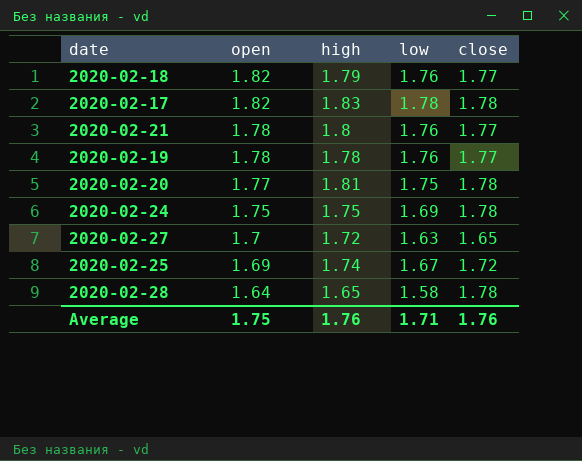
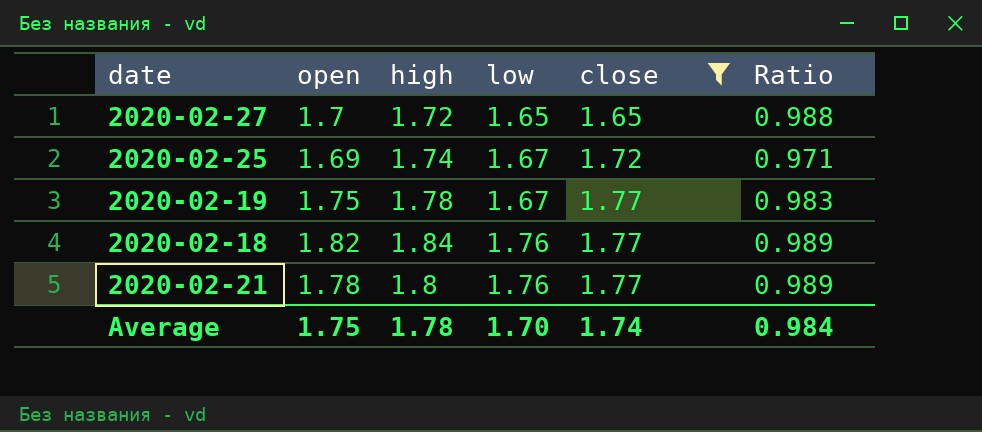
filter: none -> close != 1.78
row order: open descending -> low ascending
column Ratio | formula: none -> [open] / [high]
2020-02-27 | low: 1.63 -> 1.65
2020-02-19 | open: 1.78 -> 1.75
2020-02-19 | low: 1.76 -> 1.67
2020-02-18 | high: 1.79 -> 1.84
Average | high: 1.76 -> 1.78
Average | low: 1.71 -> 1.70
Average | close: 1.76 -> 1.74

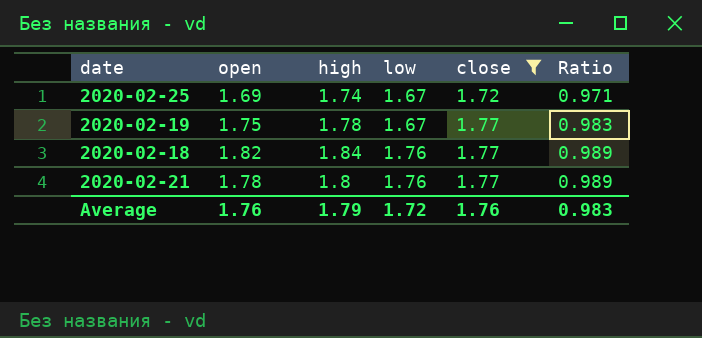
row 2020-02-27: 1.7 | 1.72 | 1.65 | 1.65 | 0.988 -> none
Average | open: 1.75 -> 1.76
Average | high: 1.78 -> 1.79
Average | low: 1.70 -> 1.72
Average | close: 1.74 -> 1.76
Average | Ratio: 0.984 -> 0.983

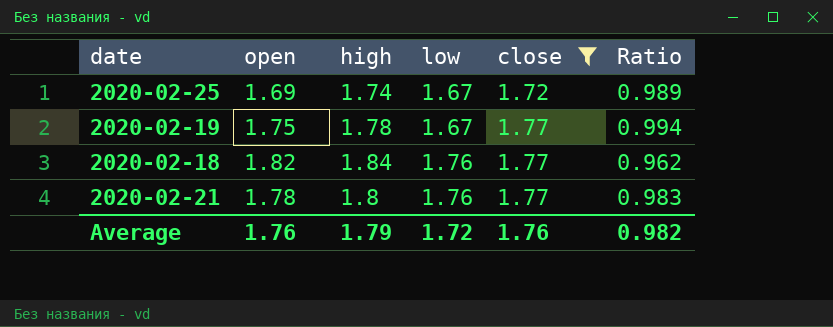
column Ratio | formula: [open] / [high] -> [close] / [high]
Average | Ratio: 0.983 -> 0.982

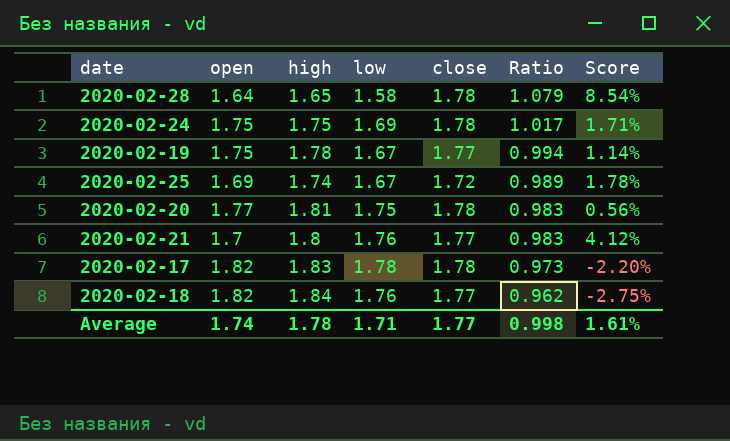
filter: close != 1.78 -> none
row order: low ascending -> Ratio descending
column Score | formula: none -> ([close] - [open]) / [open]
2020-02-21 | open: 1.78 -> 1.7
Average | open: 1.76 -> 1.74
Average | high: 1.79 -> 1.78
Average | low: 1.72 -> 1.71
Average | close: 1.76 -> 1.77
Average | Ratio: 0.982 -> 0.998

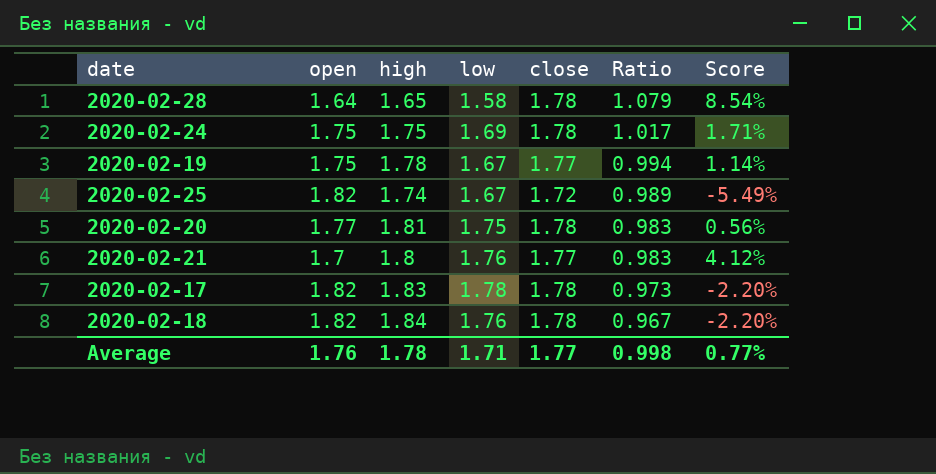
2020-02-25 | open: 1.69 -> 1.82
2020-02-25 | Score: 1.78% -> -5.49%
2020-02-18 | close: 1.77 -> 1.78
2020-02-18 | Ratio: 0.962 -> 0.967
2020-02-18 | Score: -2.75% -> -2.20%
Average | open: 1.74 -> 1.76
Average | Score: 1.61% -> 0.77%

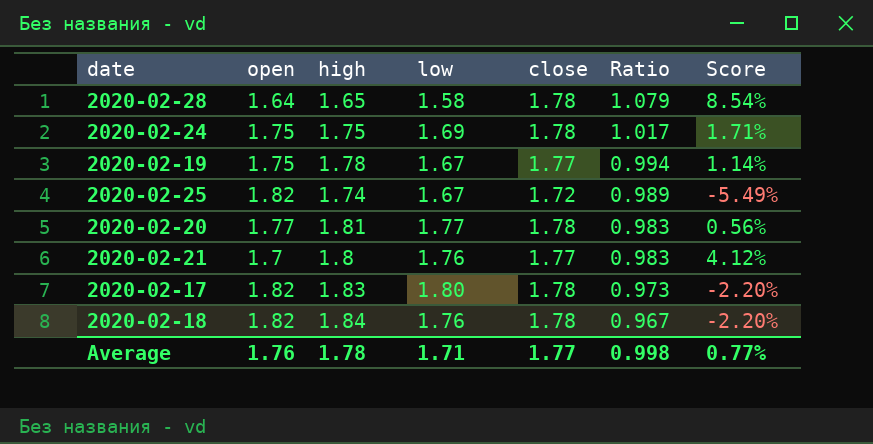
2020-02-20 | low: 1.75 -> 1.77
2020-02-17 | low: 1.78 -> 1.80

